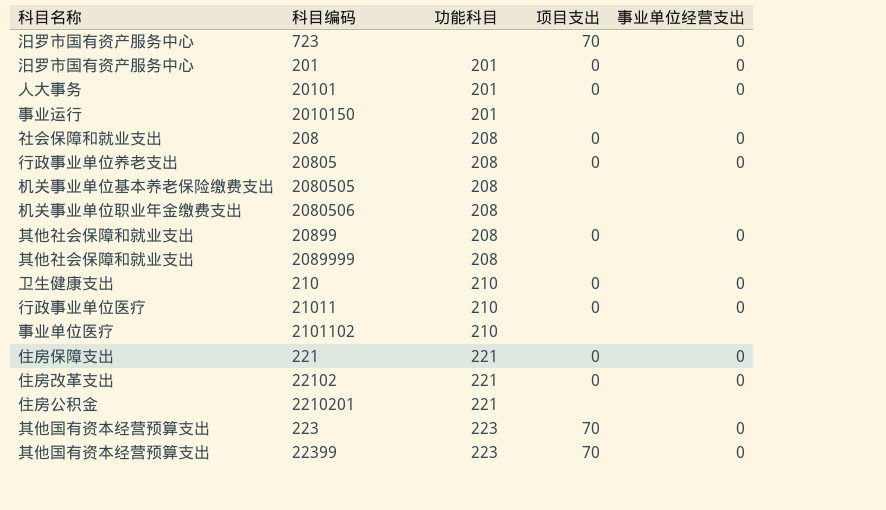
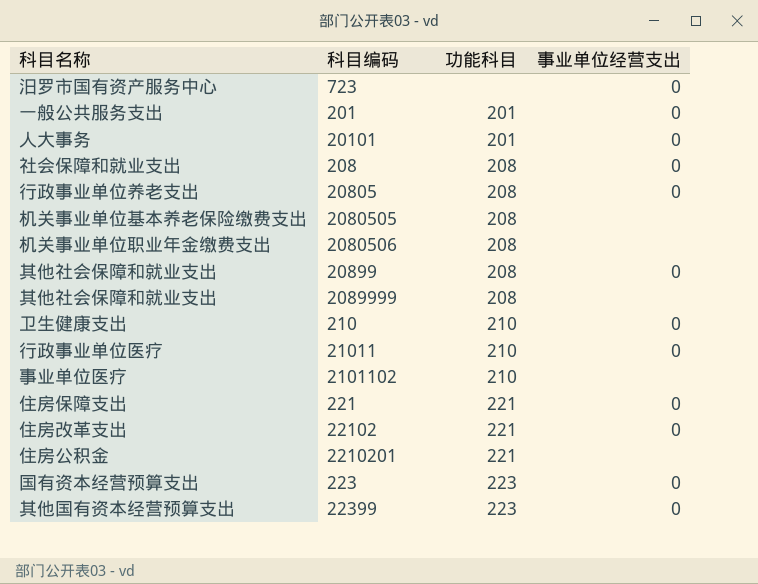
column 项目支出 | position: 4 -> none
row 2010150: 事业运行 | 201 | none | none -> none
201 | 科目名称: 汨罗市国有资产服务中心 -> 一般公共服务支出
223 | 科目名称: 其他国有资本经营预算支出 -> 国有资本经营预算支出

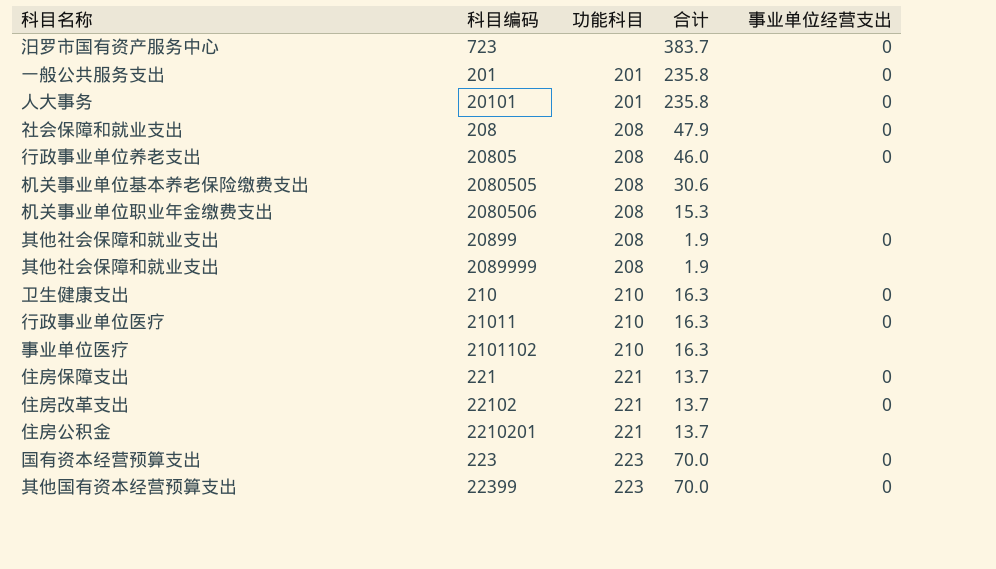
column 合计 | position: none -> 4

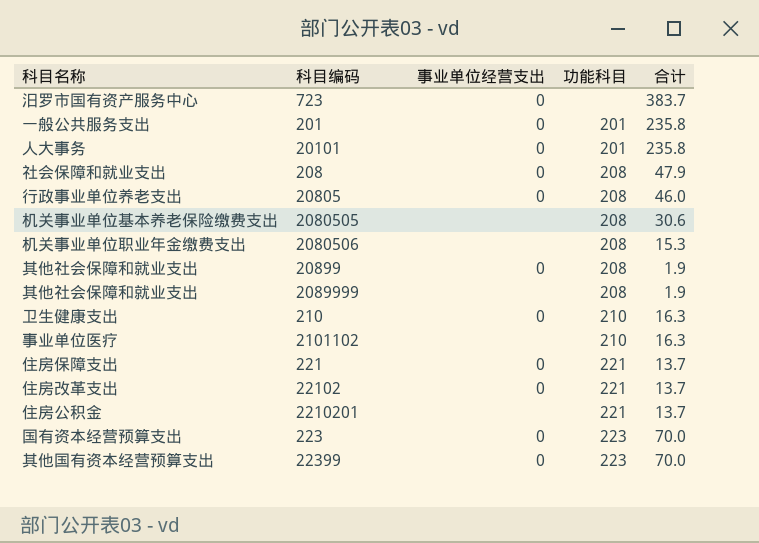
column 事业单位经营支出 | position: 5 -> 3
row 21011: 行政事业单位医疗 | 210 | 16.3 | 0 -> none

